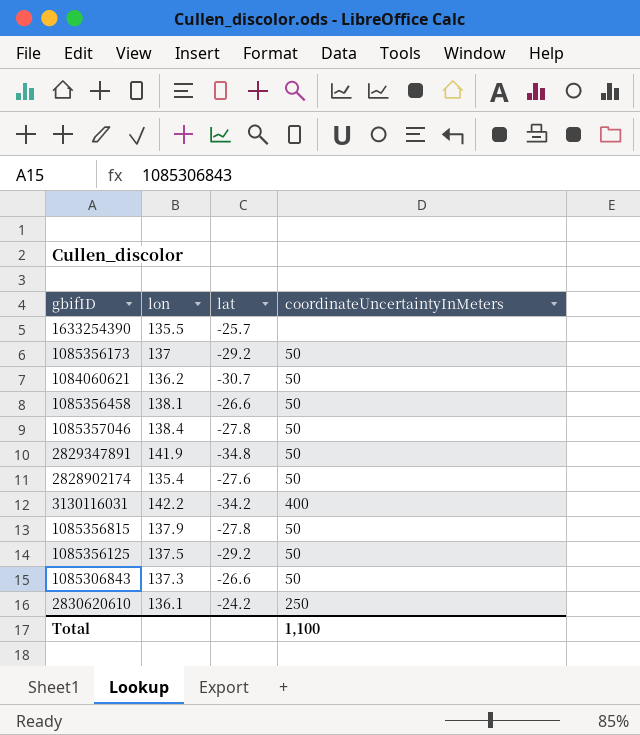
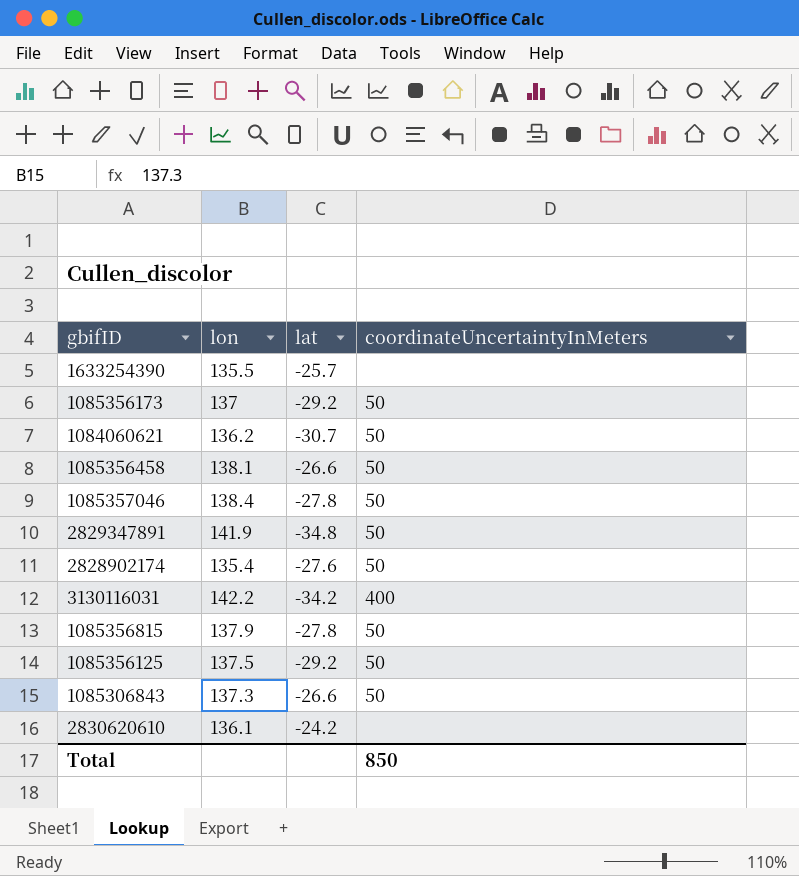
2830620610 | coordinateUncertaintyInMeters: 250 -> none
Total | coordinateUncertaintyInMeters: 1,100 -> 850

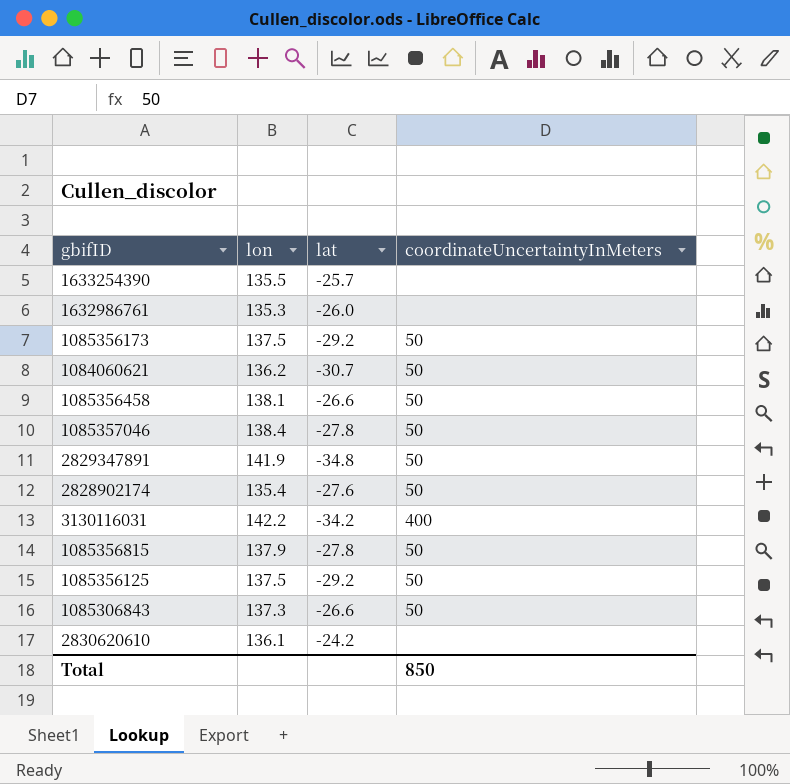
row 1632986761: none -> 135.3 | -26.0 | none
1085356173 | lon: 137 -> 137.5

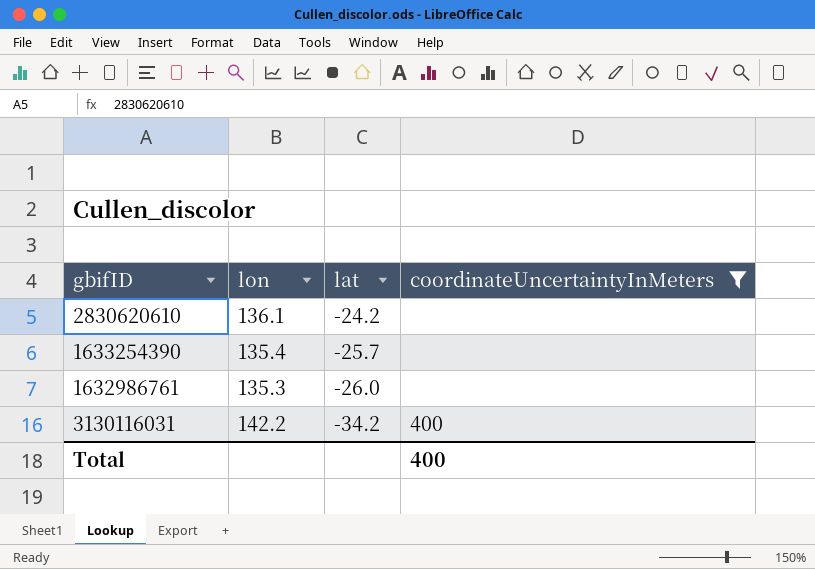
filter: none -> coordinateUncertaintyInMeters != 50
row order: none -> lat descending
1633254390 | lon: 135.5 -> 135.4
Total | coordinateUncertaintyInMeters: 850 -> 400

